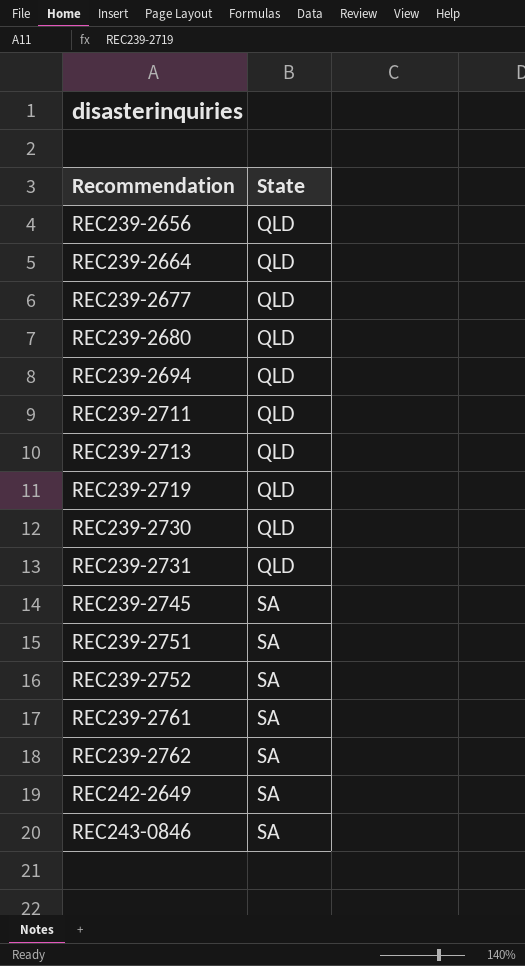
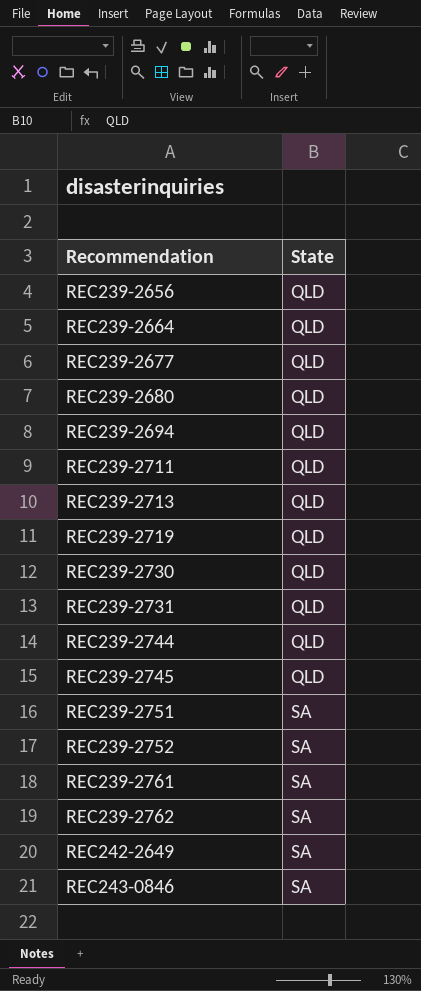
row REC239-2744: none -> QLD
REC239-2745 | State: SA -> QLD

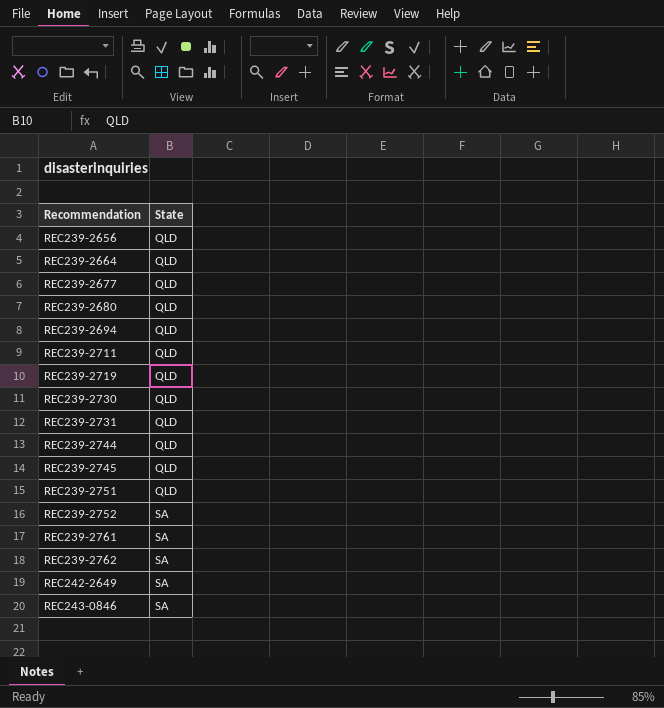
row REC239-2713: QLD -> none
REC239-2751 | State: SA -> QLD

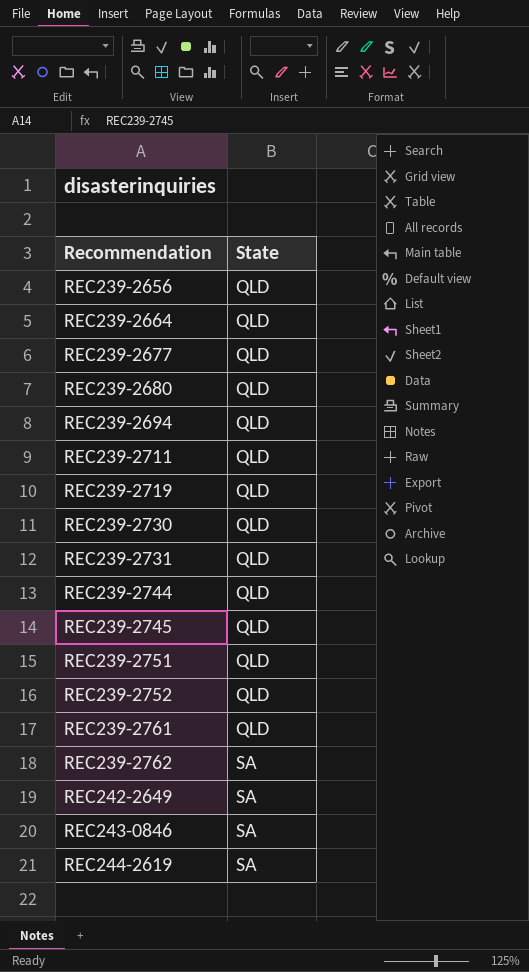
REC239-2752 | State: SA -> QLD
REC239-2761 | State: SA -> QLD
row REC244-2619: none -> SA

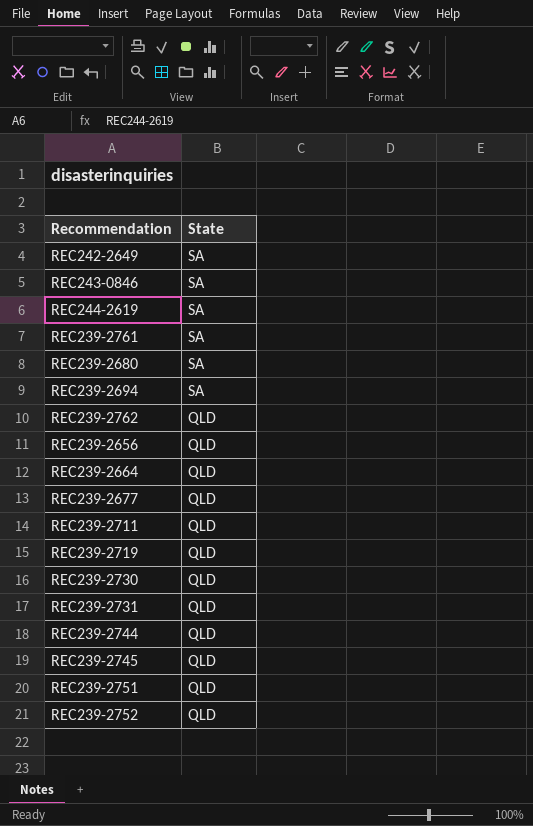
row order: Recommendation ascending -> State descending
REC239-2761 | State: QLD -> SA
REC239-2680 | State: QLD -> SA
REC239-2694 | State: QLD -> SA
REC239-2762 | State: SA -> QLD

